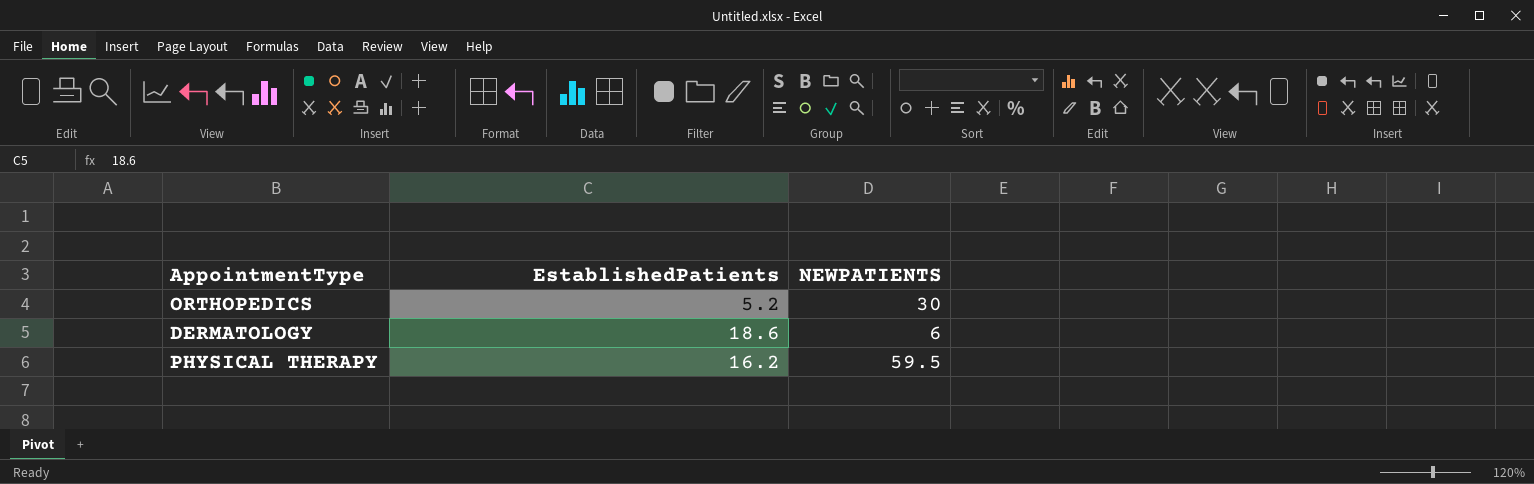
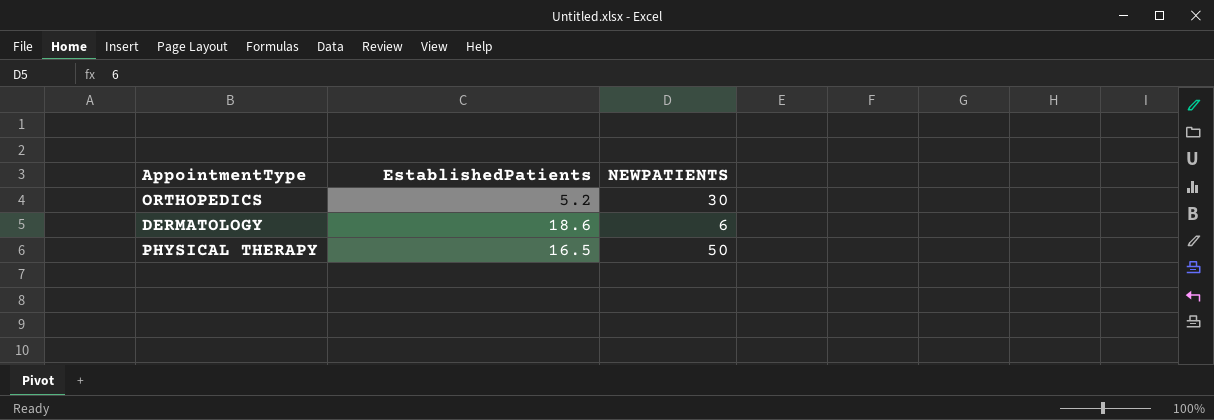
PHYSICAL THERAPY | EstablishedPatients: 16.2 -> 16.5
PHYSICAL THERAPY | NEWPATIENTS: 59.5 -> 50

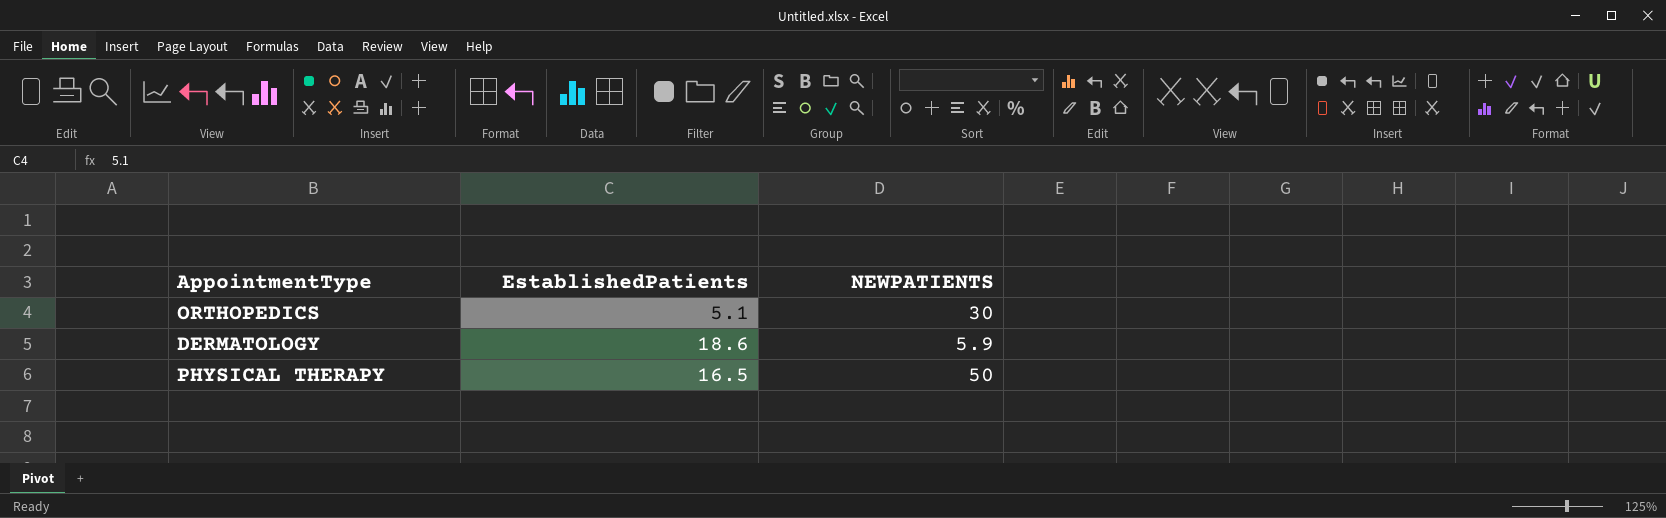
ORTHOPEDICS | EstablishedPatients: 5.2 -> 5.1
DERMATOLOGY | NEWPATIENTS: 6 -> 5.9

